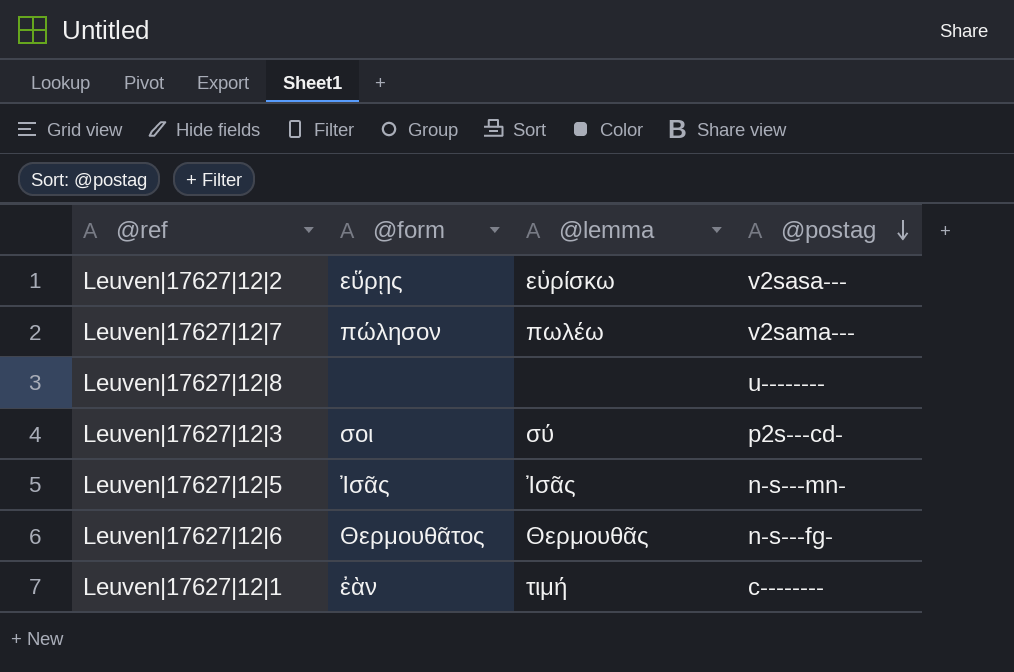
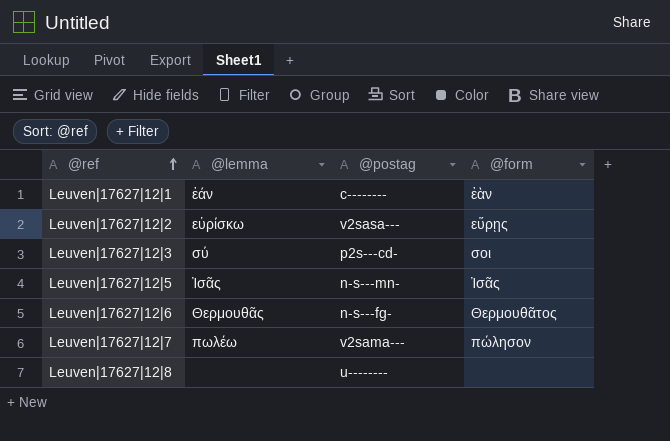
row order: @postag descending -> @ref ascending
column @form | position: 2 -> 4
Leuven|17627|12|1 | @lemma: τιμή -> ἐάν

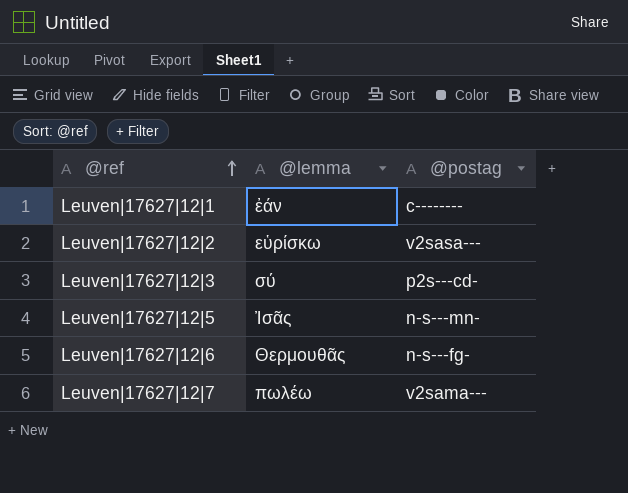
column @form | position: 4 -> none
row Leuven|17627|12|8: none | u-------- | none -> none

